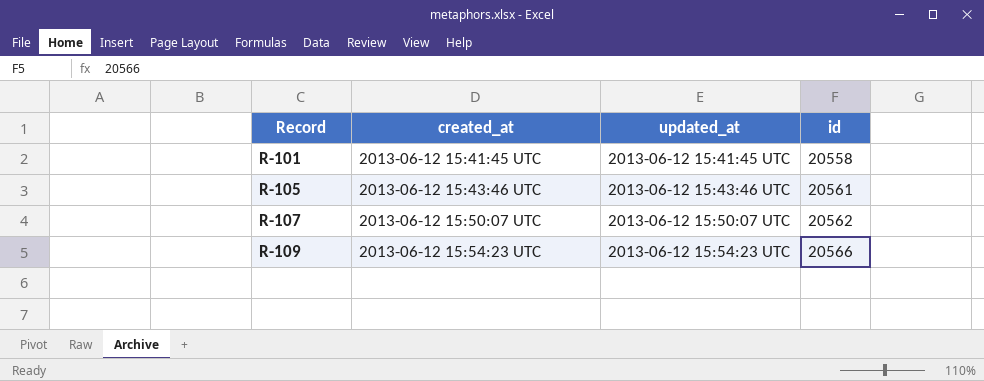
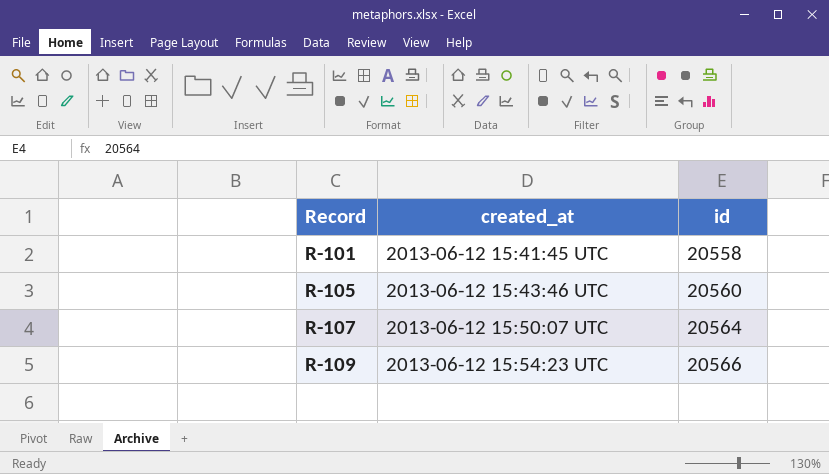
column updated_at | position: 3 -> none
R-105 | id: 20561 -> 20560
R-107 | id: 20562 -> 20564

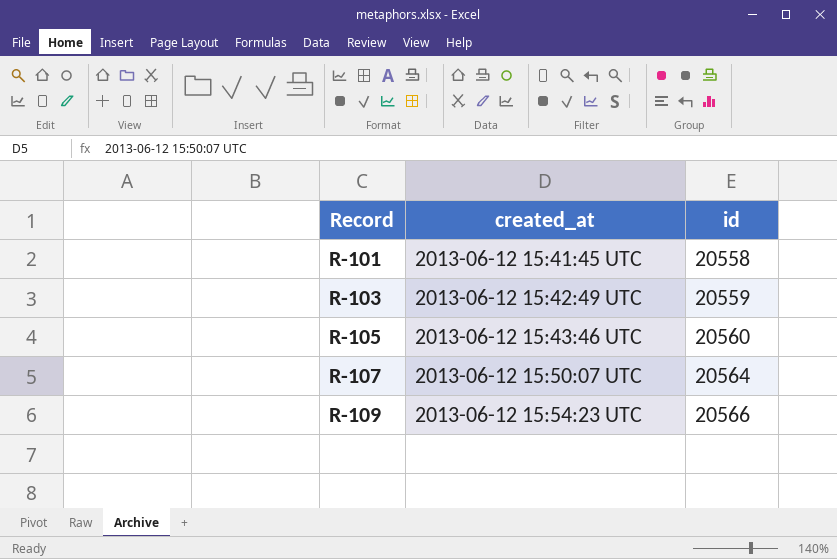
row R-103: none -> 2013-06-12 15:42:49 UTC | 20559

